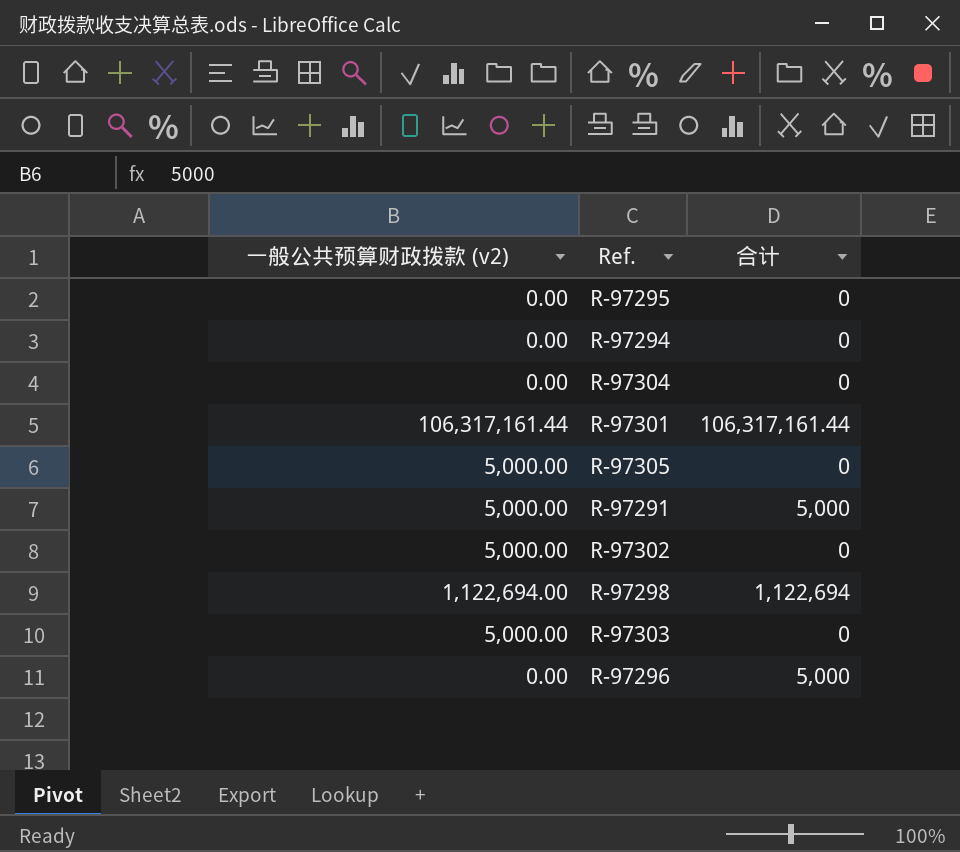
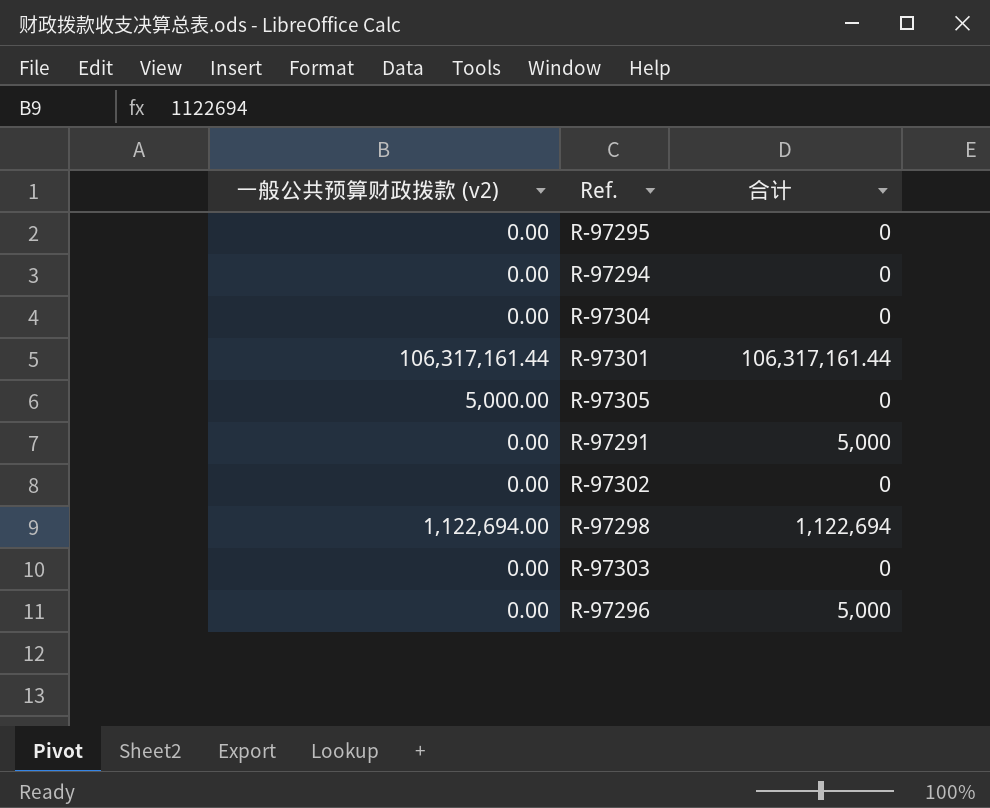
R-97291 | 一般公共预算财政拨款 (v2): 5,000.00 -> 0.00
R-97302 | 一般公共预算财政拨款 (v2): 5,000.00 -> 0.00
R-97303 | 一般公共预算财政拨款 (v2): 5,000.00 -> 0.00

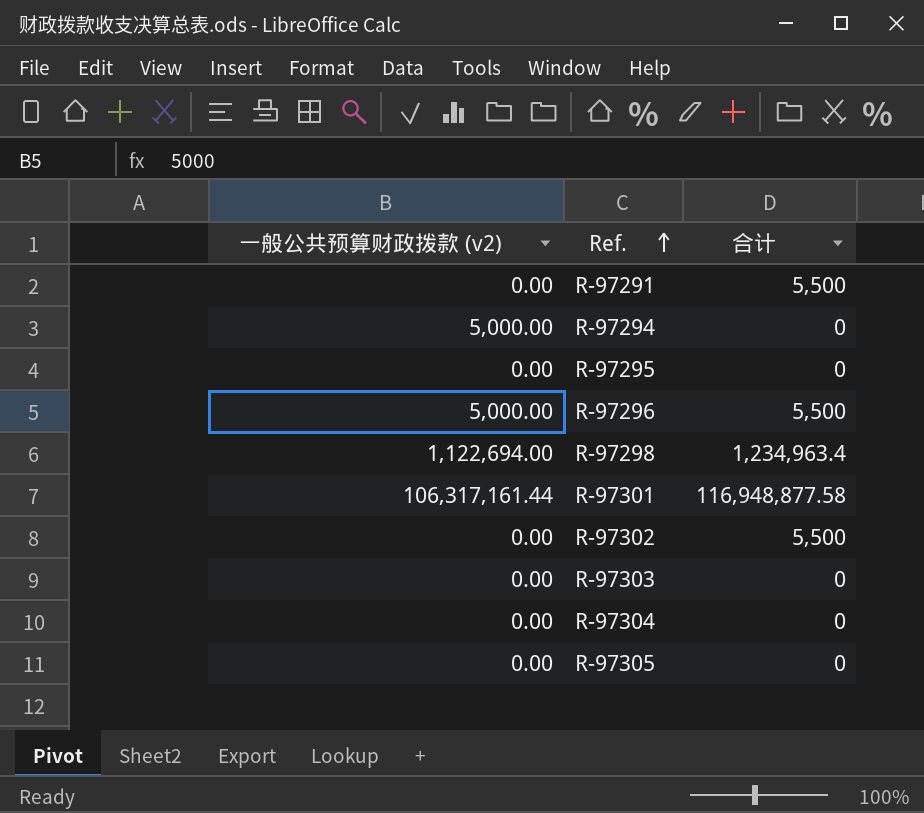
row order: none -> Ref. ascending
R-97291 | 合计: 5,000 -> 5,500
R-97294 | 一般公共预算财政拨款 (v2): 0.00 -> 5,000.00
R-97296 | 一般公共预算财政拨款 (v2): 0.00 -> 5,000.00
R-97296 | 合计: 5,000 -> 5,500
R-97298 | 合计: 1,122,694 -> 1,234,963.4
R-97301 | 合计: 106,317,161.44 -> 116,948,877.58
R-97302 | 合计: 0 -> 5,500
R-97305 | 一般公共预算财政拨款 (v2): 5,000.00 -> 0.00

